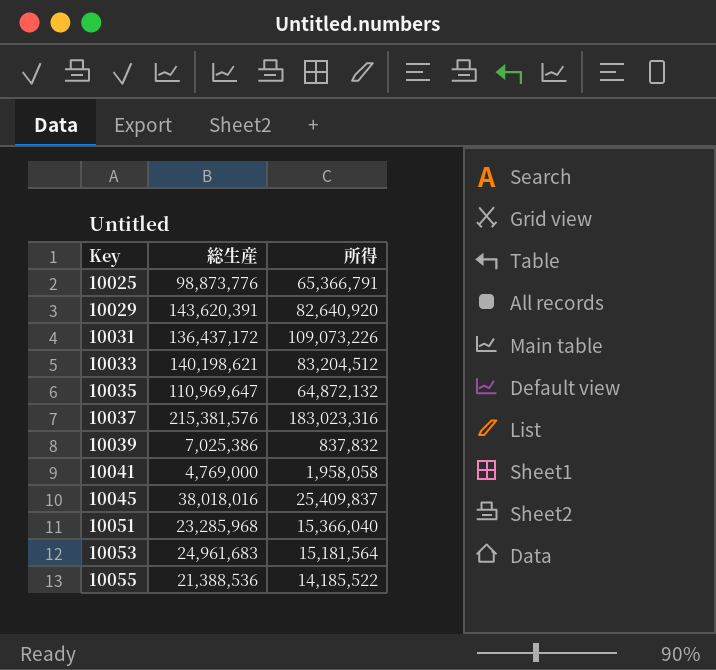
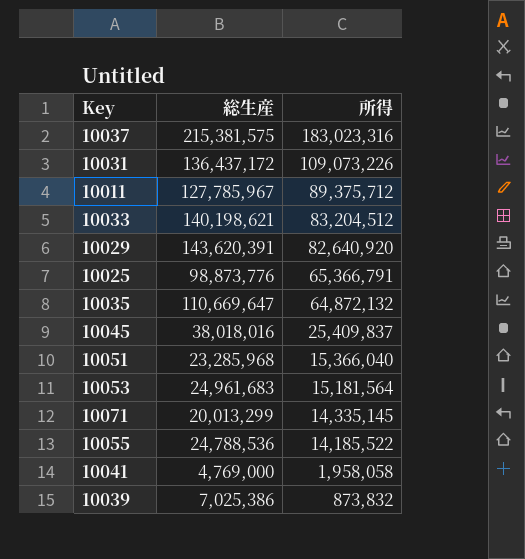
row order: Key ascending -> 所得 descending
10037 | 総生産: 215,381,576 -> 215,381,575
row 10011: none -> 127,785,967 | 89,375,712
10035 | 総生産: 110,969,647 -> 110,669,647
row 10071: none -> 20,013,299 | 14,335,145
10055 | 総生産: 21,388,536 -> 24,788,536
10039 | 所得: 837,832 -> 873,832

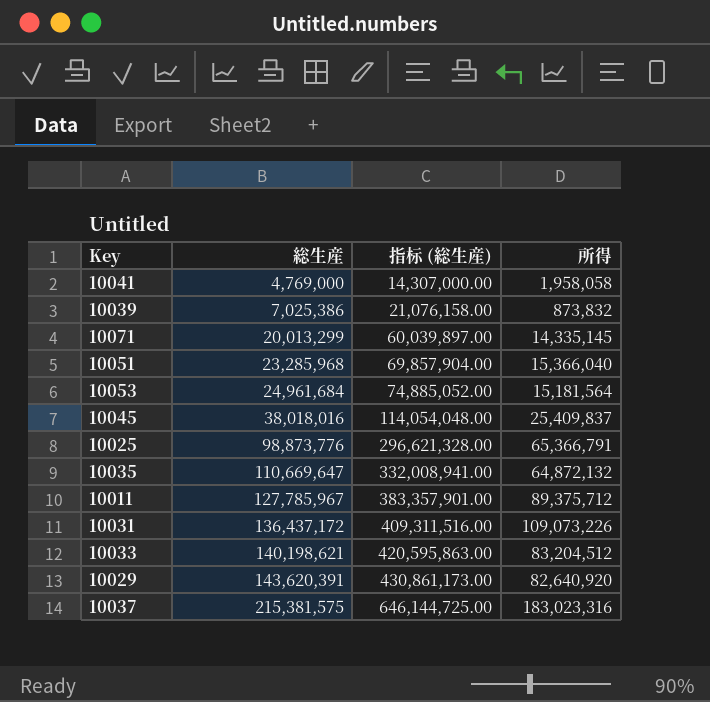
row order: 所得 descending -> 総生産 ascending
column 指标 (総生産) | formula: none -> [総生産] * 3
row 10055: 24,788,536 | 14,185,522 -> none
10053 | 総生産: 24,961,683 -> 24,961,684

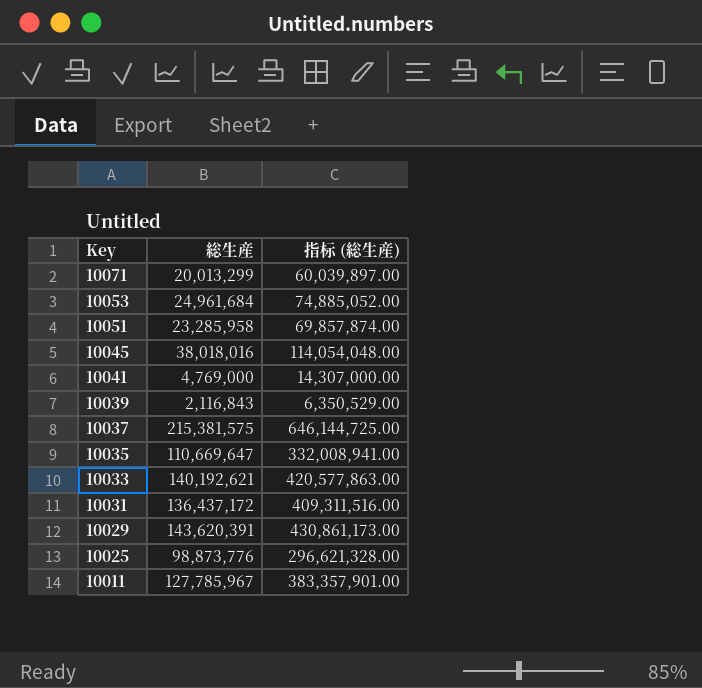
row order: 総生産 ascending -> Key descending
column 所得 | position: 4 -> none
10051 | 総生産: 23,285,968 -> 23,285,958
10051 | 指标 (総生産): 69,857,904.00 -> 69,857,874.00
10039 | 総生産: 7,025,386 -> 2,116,843
10039 | 指标 (総生産): 21,076,158.00 -> 6,350,529.00
10033 | 総生産: 140,198,621 -> 140,192,621
10033 | 指标 (総生産): 420,595,863.00 -> 420,577,863.00

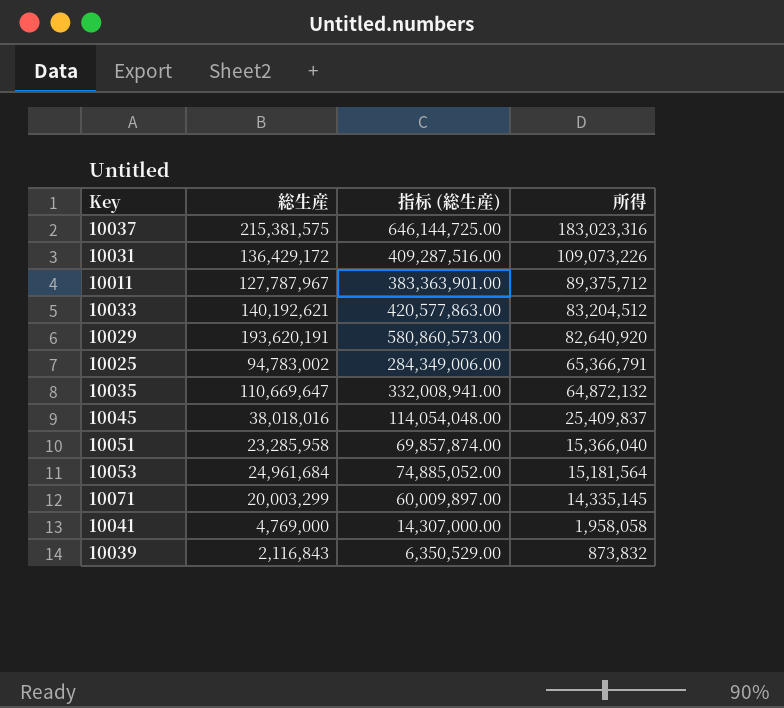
row order: Key descending -> 所得 descending
column 所得 | position: none -> 4
10031 | 総生産: 136,437,172 -> 136,429,172
10031 | 指标 (総生産): 409,311,516.00 -> 409,287,516.00
10011 | 総生産: 127,785,967 -> 127,787,967
10011 | 指标 (総生産): 383,357,901.00 -> 383,363,901.00
10029 | 総生産: 143,620,391 -> 193,620,191
10029 | 指标 (総生産): 430,861,173.00 -> 580,860,573.00
10025 | 総生産: 98,873,776 -> 94,783,002
10025 | 指标 (総生産): 296,621,328.00 -> 284,349,006.00
10071 | 総生産: 20,013,299 -> 20,003,299
10071 | 指标 (総生産): 60,039,897.00 -> 60,009,897.00

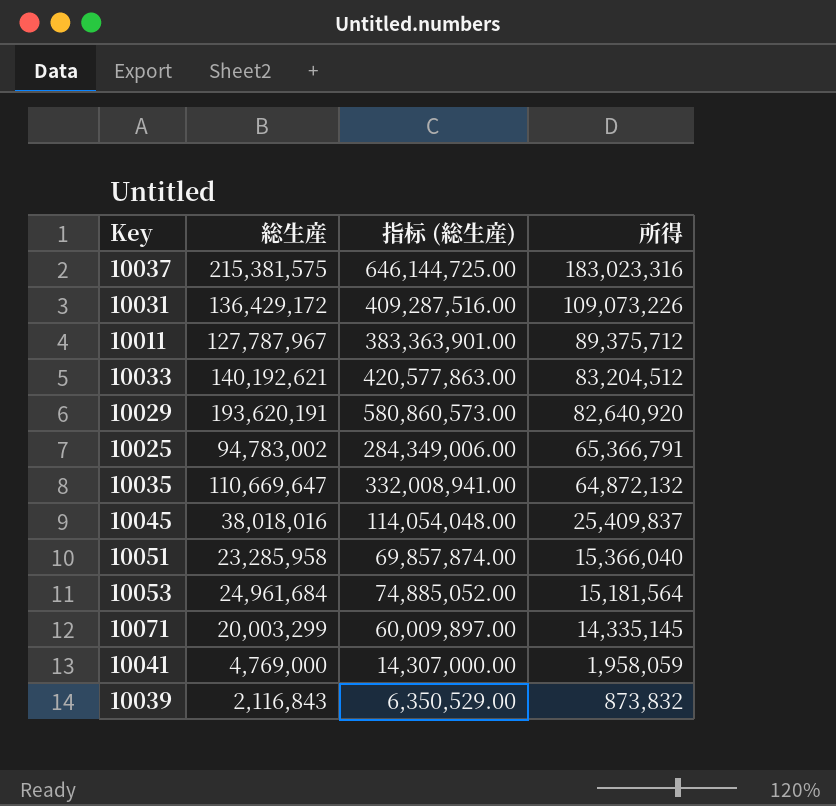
10041 | 所得: 1,958,058 -> 1,958,059

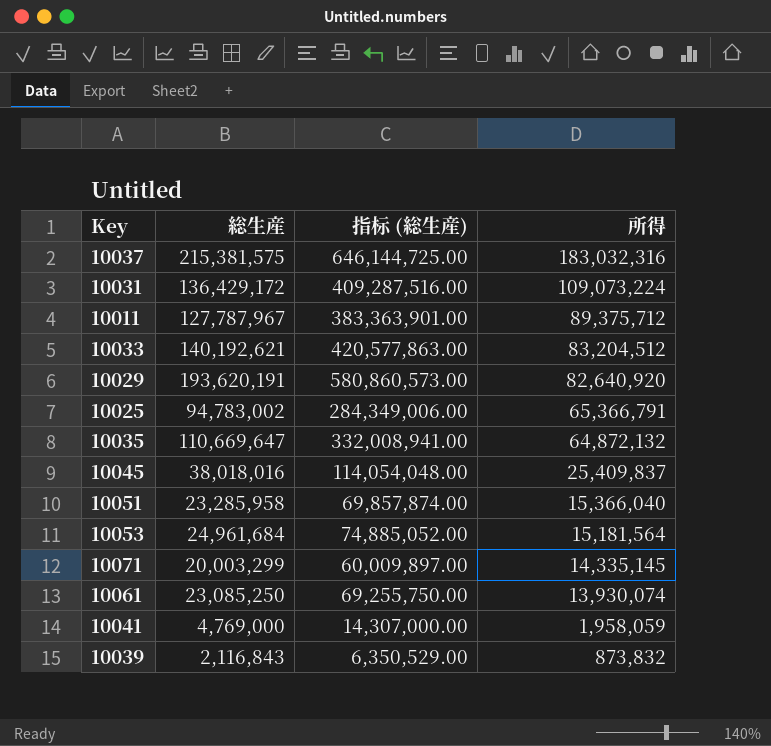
10037 | 所得: 183,023,316 -> 183,032,316
10031 | 所得: 109,073,226 -> 109,073,224
row 10061: none -> 23,085,250 | 69,255,750.00 | 13,930,074

